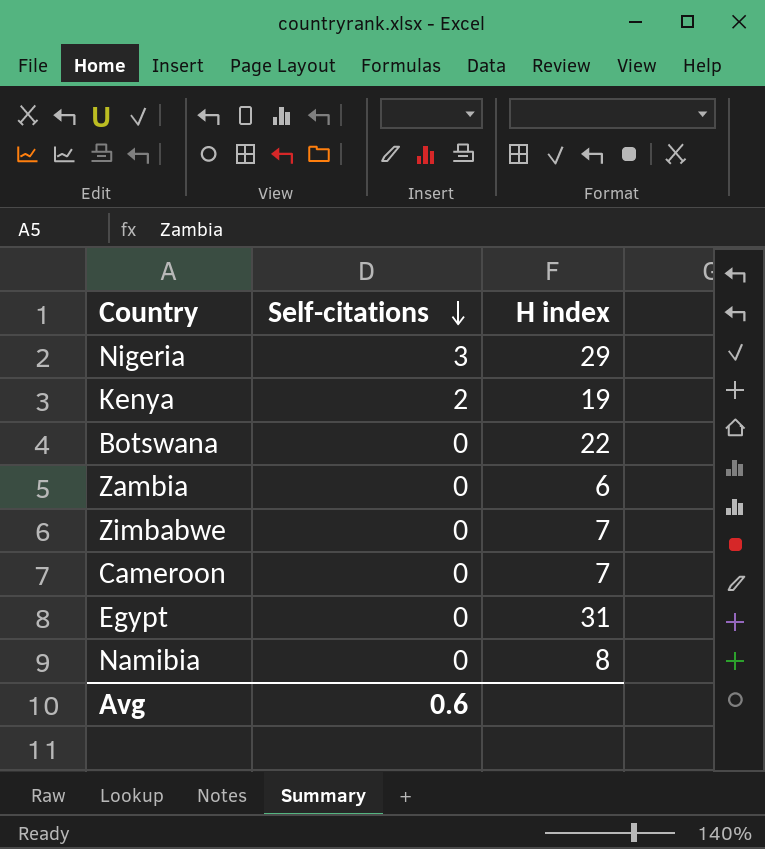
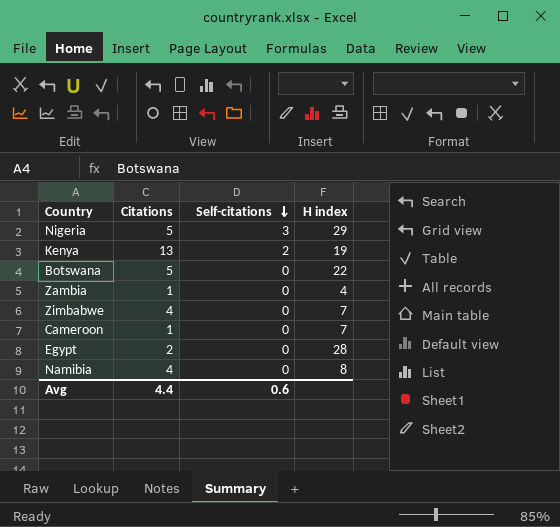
column Citations | position: none -> 2
Zambia | H index: 6 -> 4
Egypt | H index: 31 -> 28

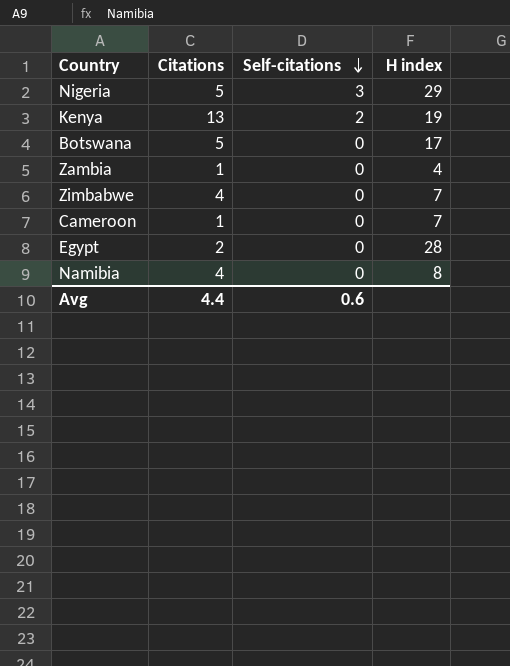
Botswana | H index: 22 -> 17

